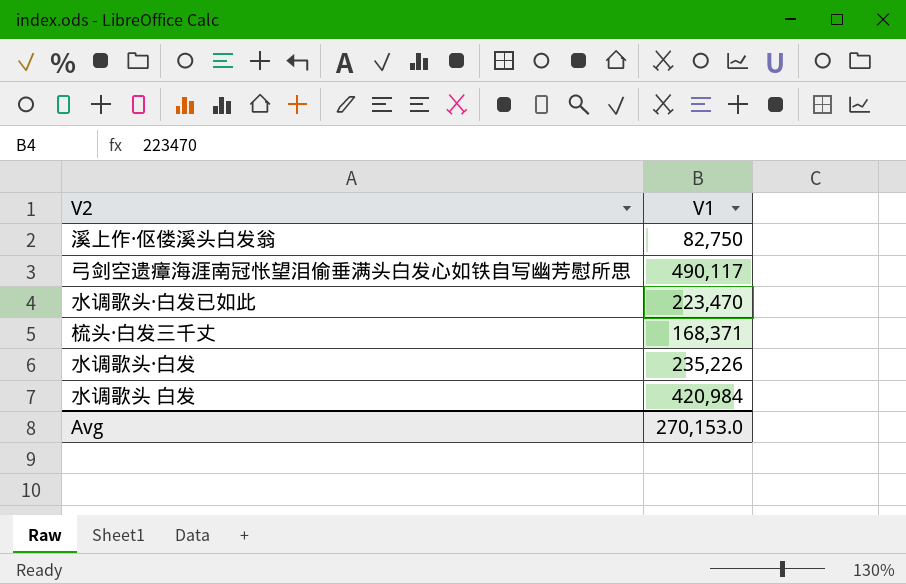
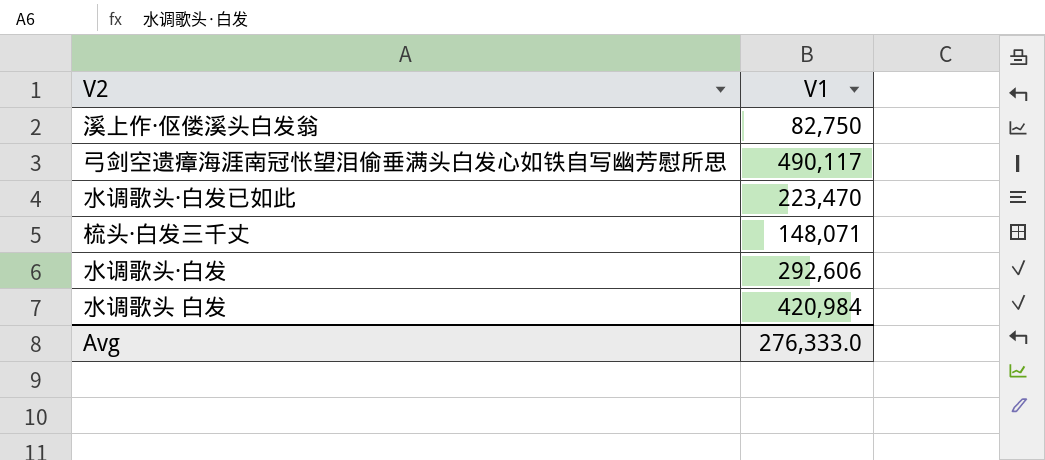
梳头·白发三千丈 | V1: 168,371 -> 148,071
水调歌头·白发 | V1: 235,226 -> 292,606
Avg | V1: 270,153.0 -> 276,333.0

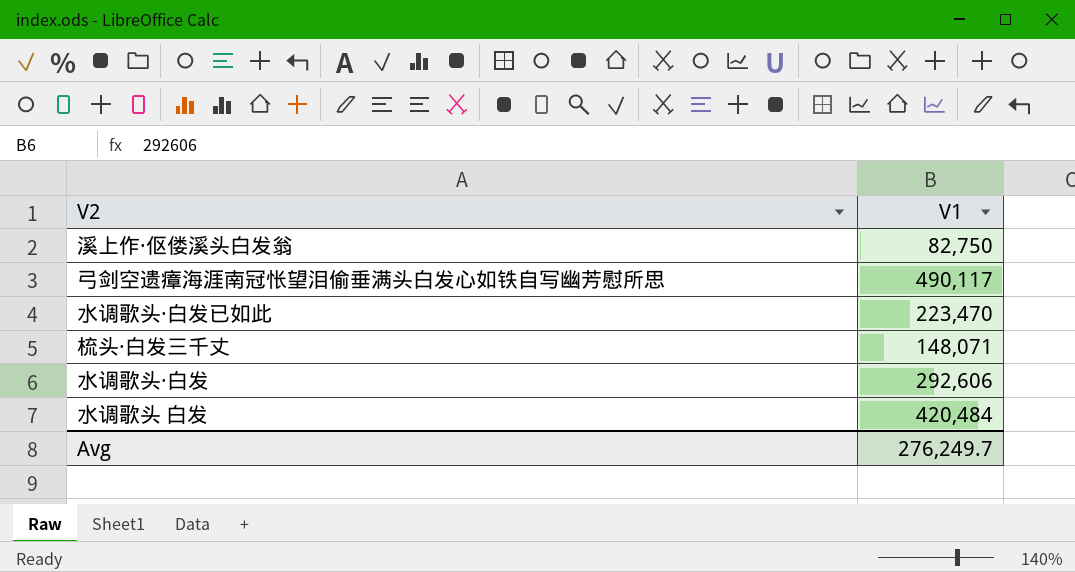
水调歌头 白发 | V1: 420,984 -> 420,484
Avg | V1: 276,333.0 -> 276,249.7

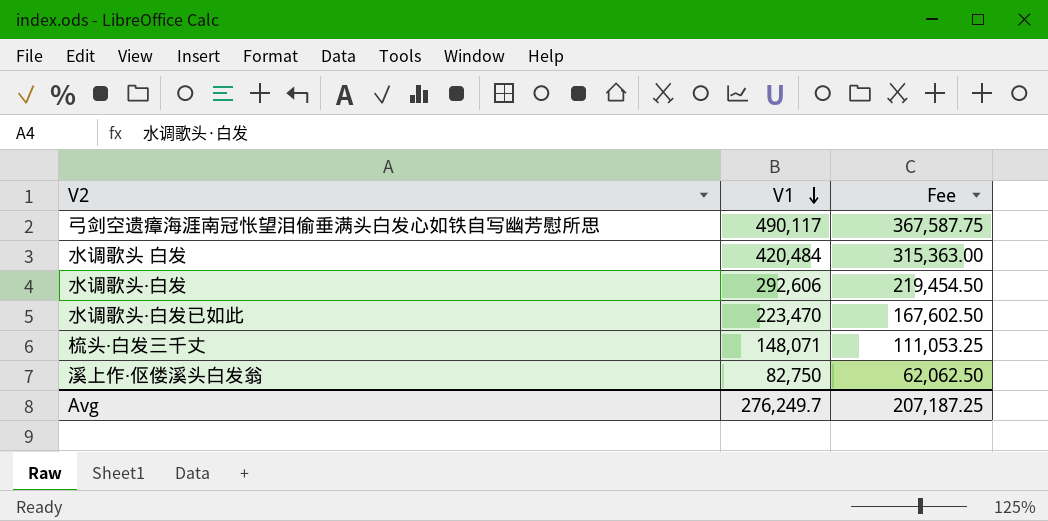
row order: none -> V1 descending
column Fee | formula: none -> [V1] * 0.75

